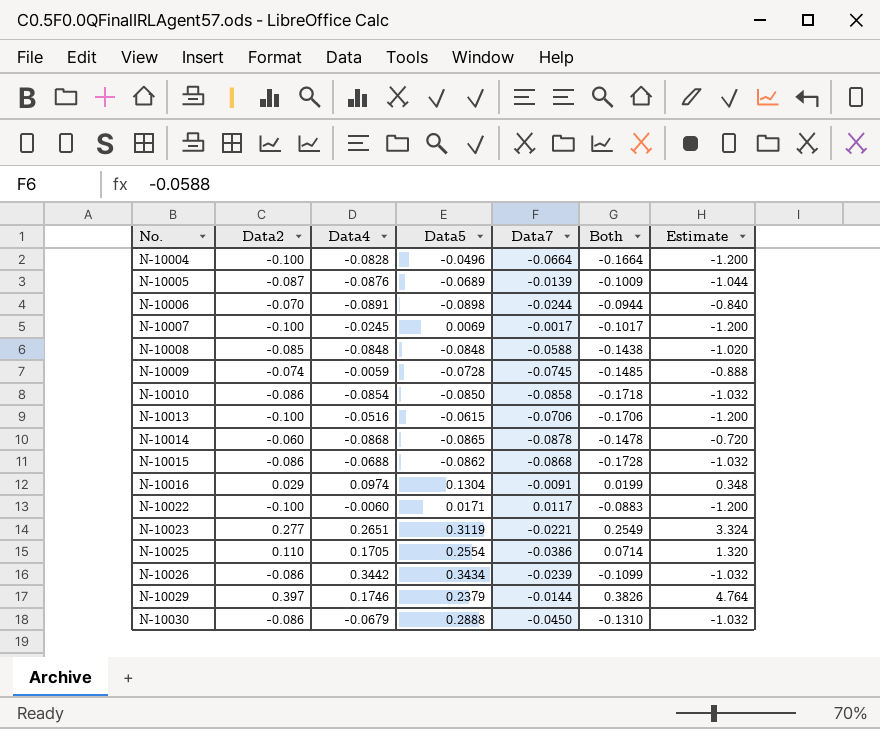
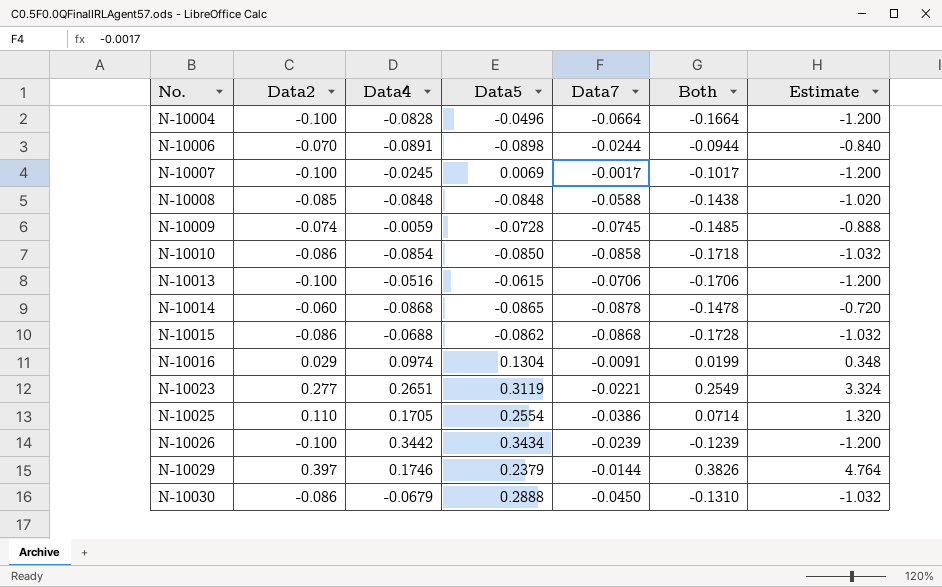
row N-10005: -0.087 | -0.0876 | -0.0689 | -0.0139 | -0.1009 | -1.044 -> none
row N-10022: -0.100 | -0.0060 | 0.0171 | 0.0117 | -0.0883 | -1.200 -> none
N-10026 | Data2: -0.086 -> -0.100
N-10026 | Both: -0.1099 -> -0.1239
N-10026 | Estimate: -1.032 -> -1.200

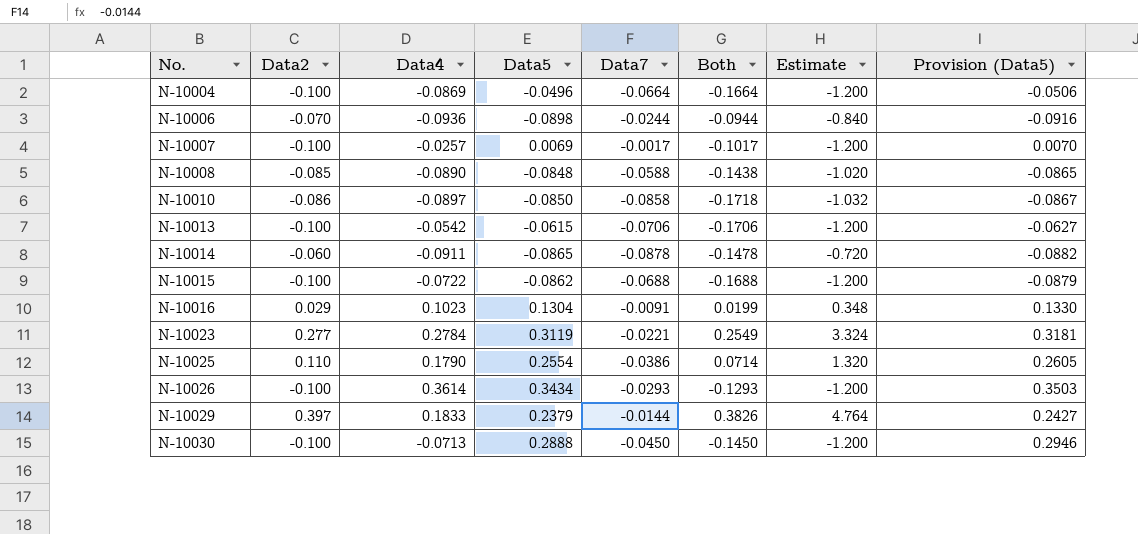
column Provision (Data5) | formula: none -> [Data5] * 1.02
row N-10009: -0.074 | -0.0059 | -0.0728 | -0.0745 | -0.1485 | -0.888 -> none
N-10004 | Data4: -0.0828 -> -0.0869
N-10006 | Data4: -0.0891 -> -0.0936
N-10007 | Data4: -0.0245 -> -0.0257
N-10008 | Data4: -0.0848 -> -0.0890
N-10010 | Data4: -0.0854 -> -0.0897
N-10013 | Data4: -0.0516 -> -0.0542
N-10014 | Data4: -0.0868 -> -0.0911
N-10015 | Data2: -0.086 -> -0.100
N-10015 | Data4: -0.0688 -> -0.0722
N-10015 | Data7: -0.0868 -> -0.0688
N-10015 | Both: -0.1728 -> -0.1688
N-10015 | Estimate: -1.032 -> -1.200
N-10016 | Data4: 0.0974 -> 0.1023
N-10023 | Data4: 0.2651 -> 0.2784
N-10025 | Data4: 0.1705 -> 0.1790
N-10026 | Data4: 0.3442 -> 0.3614
N-10026 | Data7: -0.0239 -> -0.0293
N-10026 | Both: -0.1239 -> -0.1293
N-10029 | Data4: 0.1746 -> 0.1833
N-10030 | Data2: -0.086 -> -0.100
N-10030 | Data4: -0.0679 -> -0.0713
N-10030 | Both: -0.1310 -> -0.1450
N-10030 | Estimate: -1.032 -> -1.200

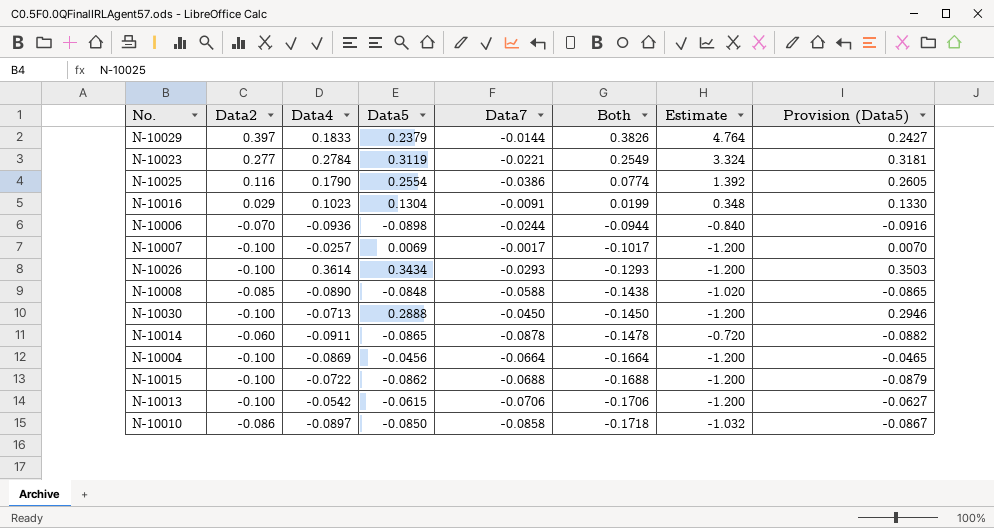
row order: No. ascending -> Both descending
N-10025 | Data2: 0.110 -> 0.116
N-10025 | Both: 0.0714 -> 0.0774
N-10025 | Estimate: 1.320 -> 1.392
N-10004 | Data5: -0.0496 -> -0.0456
N-10004 | Provision (Data5): -0.0506 -> -0.0465

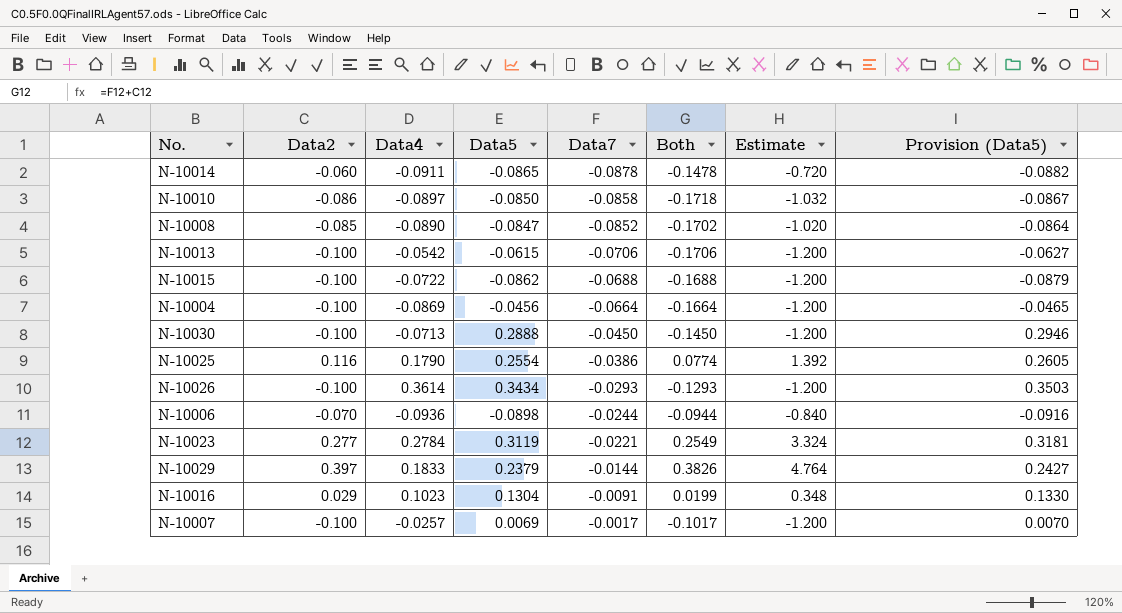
row order: Both descending -> Data7 ascending
N-10008 | Data5: -0.0848 -> -0.0847
N-10008 | Data7: -0.0588 -> -0.0852
N-10008 | Both: -0.1438 -> -0.1702
N-10008 | Provision (Data5): -0.0865 -> -0.0864

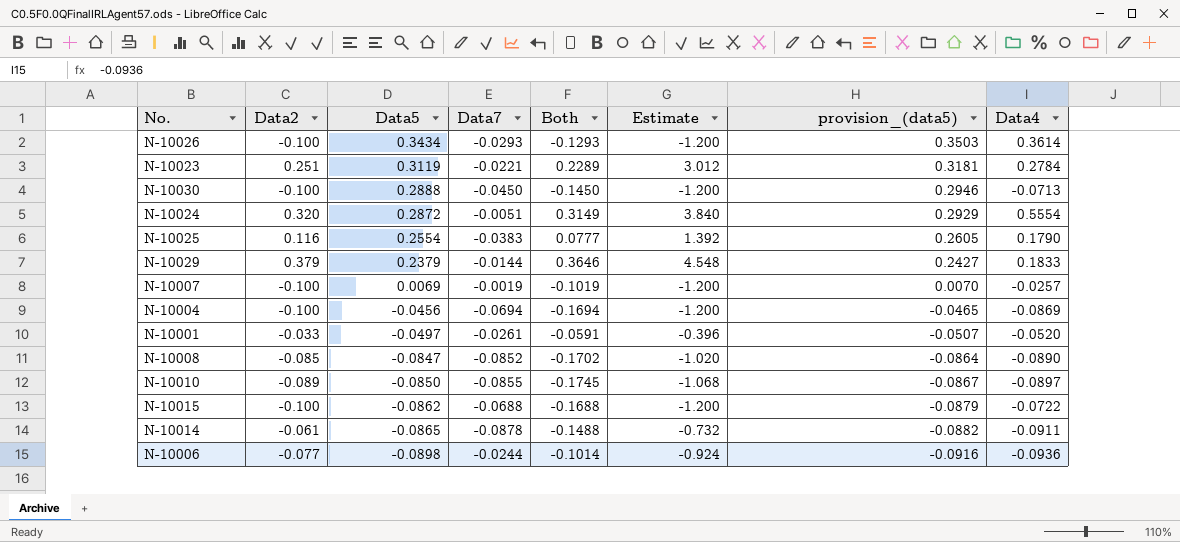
row order: Data7 ascending -> Data5 descending
column name: Provision (Data5) -> provision_(data5)
column Data4 | position: 3 -> 8
row N-10013: -0.100 | -0.0542 | -0.0615 | -0.0706 | -0.1706 | -1.200 | -0.0627 -> none
row N-10016: 0.029 | 0.1023 | 0.1304 | -0.0091 | 0.0199 | 0.348 | 0.1330 -> none
N-10023 | Data2: 0.277 -> 0.251
N-10023 | Both: 0.2549 -> 0.2289
N-10023 | Estimate: 3.324 -> 3.012
row N-10024: none -> 0.320 | 0.2872 | -0.0051 | 0.3149 | 3.840 | 0.2929 | 0.5554
N-10025 | Data7: -0.0386 -> -0.0383
N-10025 | Both: 0.0774 -> 0.0777
N-10029 | Data2: 0.397 -> 0.379
N-10029 | Both: 0.3826 -> 0.3646
N-10029 | Estimate: 4.764 -> 4.548
N-10007 | Data7: -0.0017 -> -0.0019
N-10007 | Both: -0.1017 -> -0.1019
N-10004 | Data7: -0.0664 -> -0.0694
N-10004 | Both: -0.1664 -> -0.1694
row N-10001: none -> -0.033 | -0.0497 | -0.0261 | -0.0591 | -0.396 | -0.0507 | -0.0520
N-10010 | Data2: -0.086 -> -0.089
N-10010 | Data7: -0.0858 -> -0.0855
N-10010 | Both: -0.1718 -> -0.1745
N-10010 | Estimate: -1.032 -> -1.068
N-10014 | Data2: -0.060 -> -0.061
N-10014 | Both: -0.1478 -> -0.1488
N-10014 | Estimate: -0.720 -> -0.732
N-10006 | Data2: -0.070 -> -0.077
N-10006 | Both: -0.0944 -> -0.1014
N-10006 | Estimate: -0.840 -> -0.924

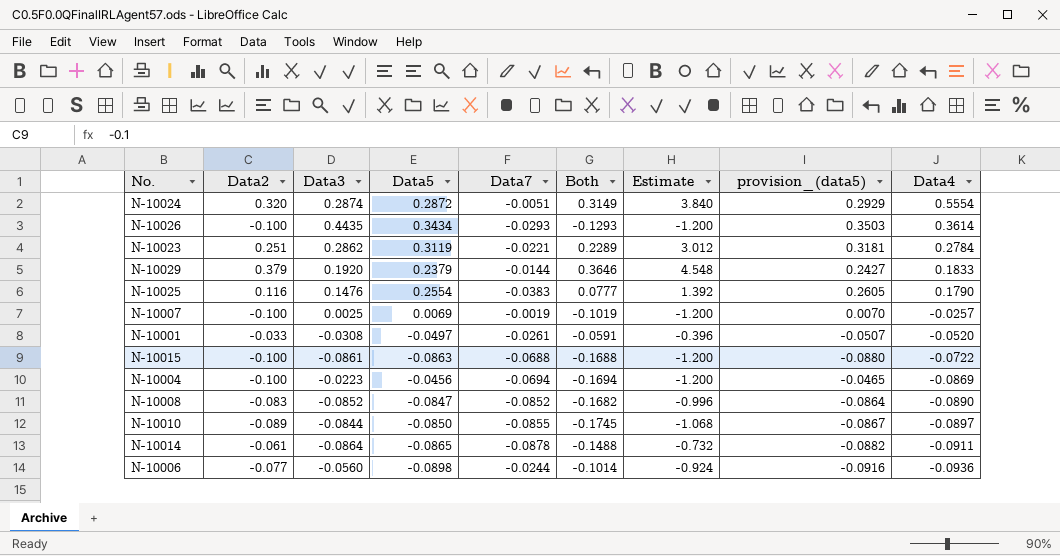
row order: Data5 descending -> Data4 descending
column Data3 | position: none -> 3
row N-10030: -0.100 | 0.2888 | -0.0450 | -0.1450 | -1.200 | 0.2946 | -0.0713 -> none
N-10015 | Data5: -0.0862 -> -0.0863
N-10015 | provision_(data5): -0.0879 -> -0.0880
N-10008 | Data2: -0.085 -> -0.083
N-10008 | Both: -0.1702 -> -0.1682
N-10008 | Estimate: -1.020 -> -0.996

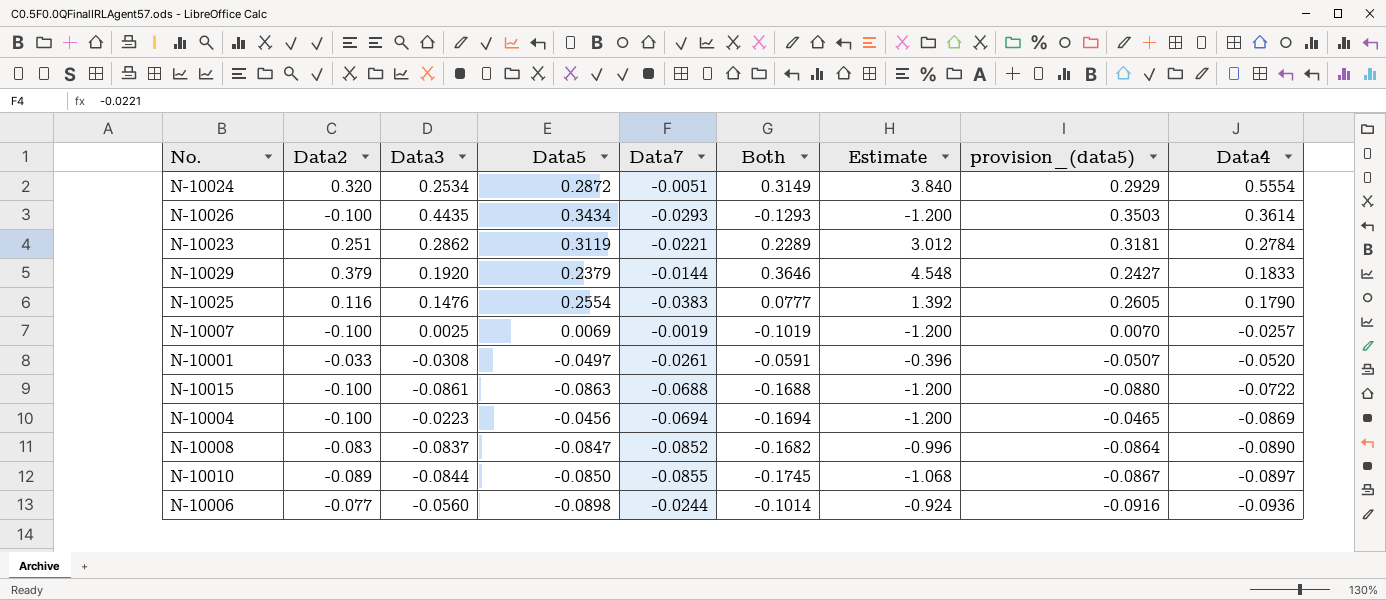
row N-10014: -0.061 | -0.0864 | -0.0865 | -0.0878 | -0.1488 | -0.732 | -0.0882 | -0.0911 -> none
N-10024 | Data3: 0.2874 -> 0.2534
N-10008 | Data3: -0.0852 -> -0.0837

